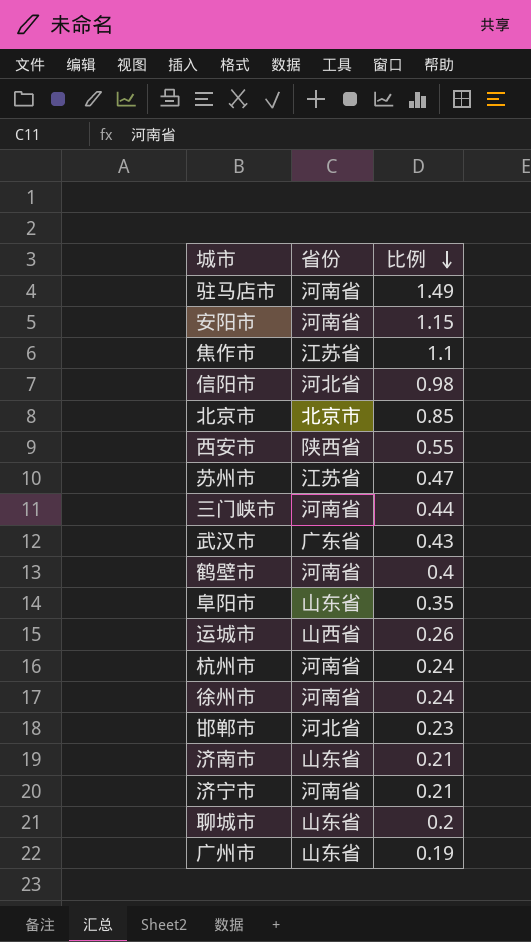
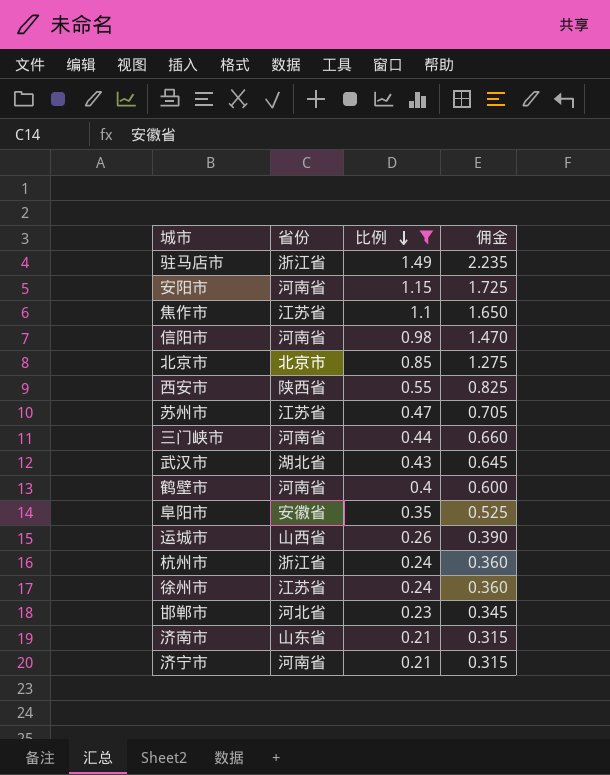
filter: none -> 比例 >= 0.21
column 佣金 | formula: none -> [比例] * 1.5
驻马店市 | 省份: 河南省 -> 浙江省
信阳市 | 省份: 河北省 -> 河南省
武汉市 | 省份: 广东省 -> 湖北省
阜阳市 | 省份: 山东省 -> 安徽省
杭州市 | 省份: 河南省 -> 浙江省
徐州市 | 省份: 河南省 -> 江苏省

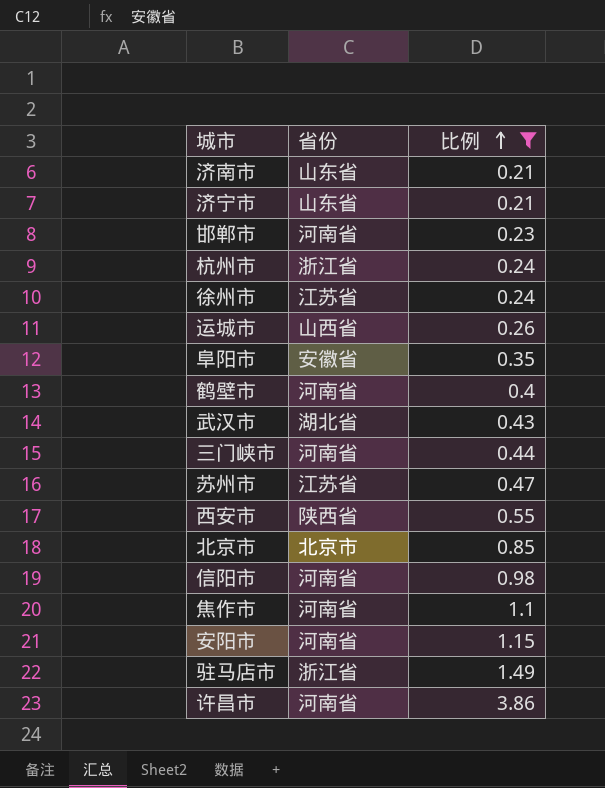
row order: 比例 descending -> 比例 ascending
column 佣金 | formula: [比例] * 1.5 -> none
济宁市 | 省份: 河南省 -> 山东省
邯郸市 | 省份: 河北省 -> 河南省
焦作市 | 省份: 江苏省 -> 河南省
row 许昌市: none -> 河南省 | 3.86

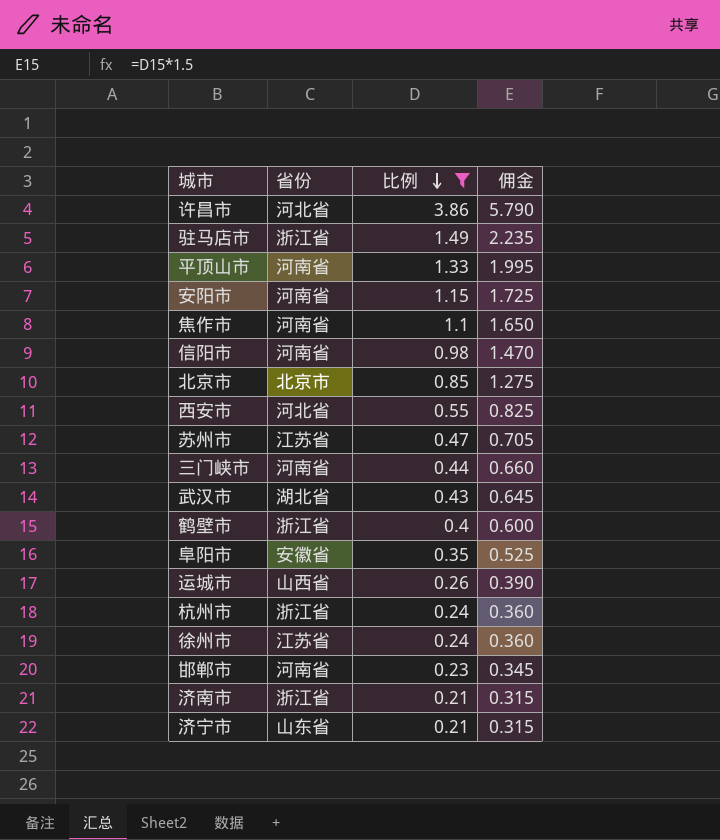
row order: 比例 ascending -> 比例 descending
column 佣金 | formula: none -> [比例] * 1.5
许昌市 | 省份: 河南省 -> 河北省
row 平顶山市: none -> 河南省 | 1.33 | 1.995
西安市 | 省份: 陕西省 -> 河北省
鹤壁市 | 省份: 河南省 -> 浙江省
济南市 | 省份: 山东省 -> 浙江省

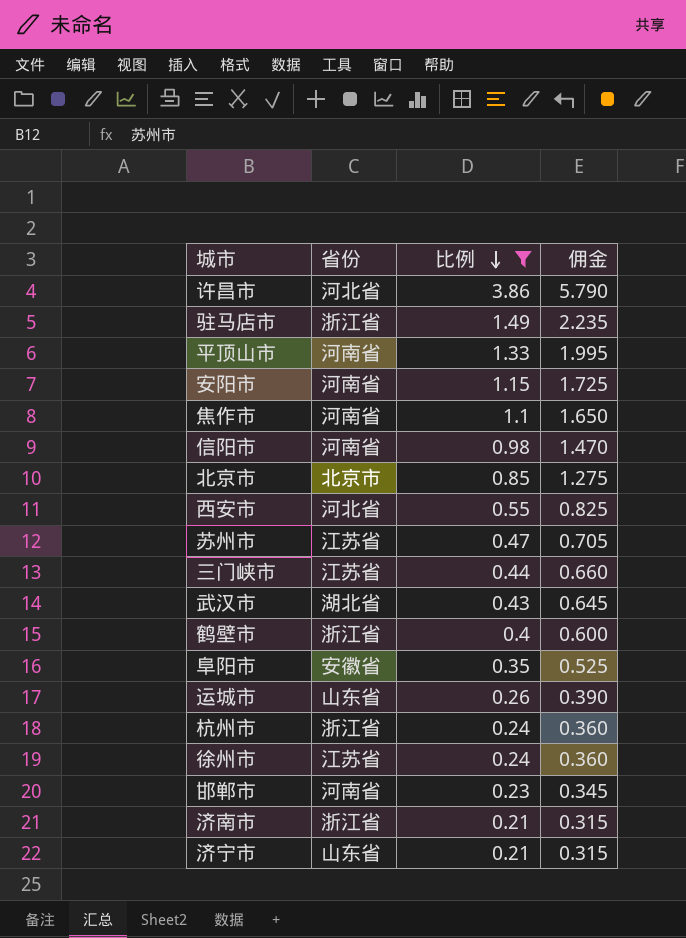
三门峡市 | 省份: 河南省 -> 江苏省
运城市 | 省份: 山西省 -> 山东省

